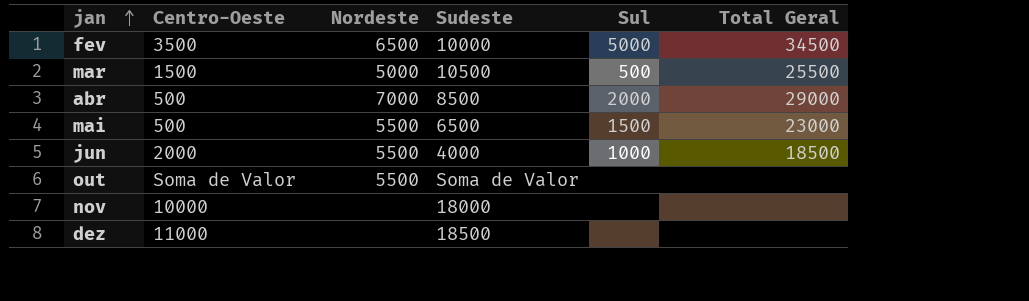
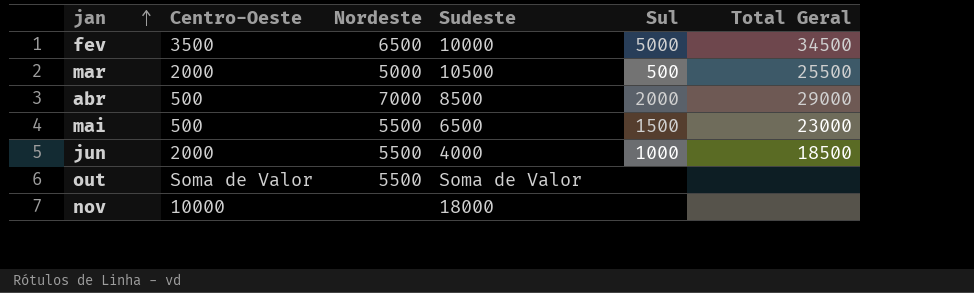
row dez: 11000 | none | 18500 | none | none -> none
mar | Centro-Oeste: 1500 -> 2000

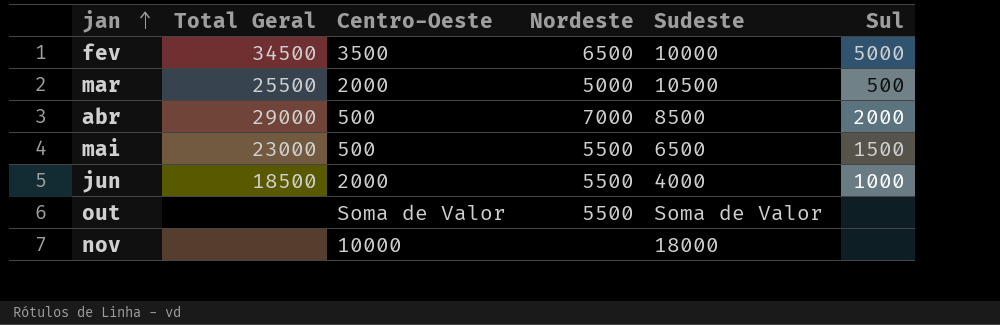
column Total Geral | position: 6 -> 2

